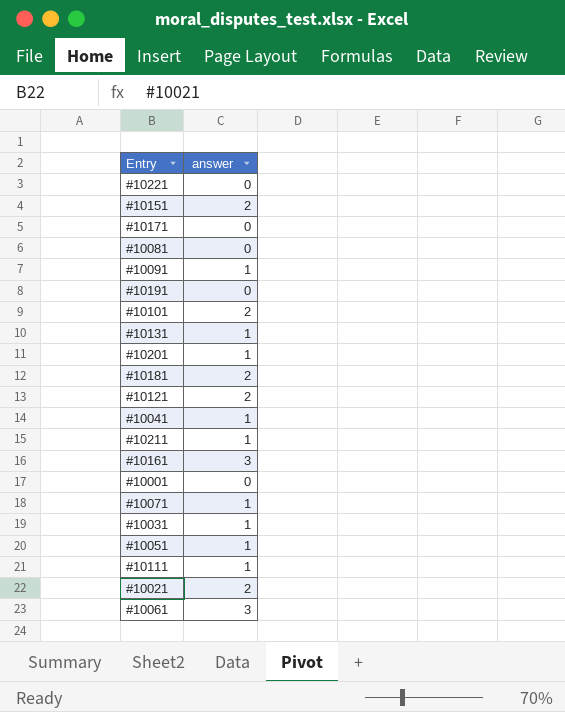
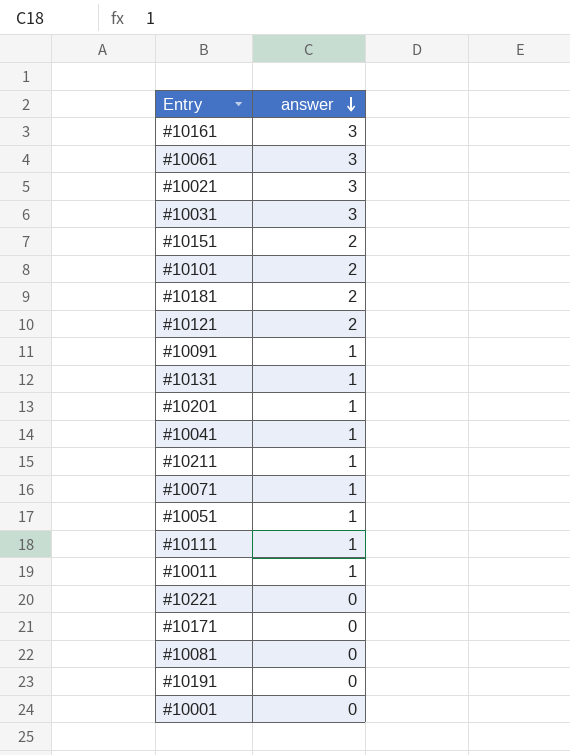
row order: none -> answer descending
#10021 | answer: 2 -> 3
#10031 | answer: 1 -> 3
row #10011: none -> 1

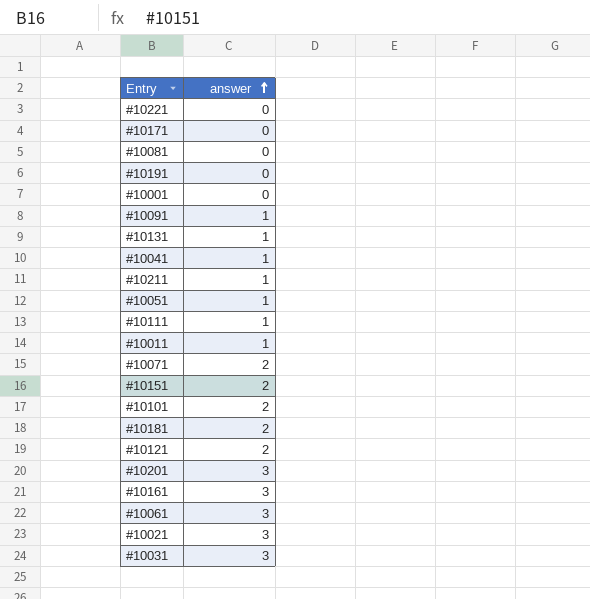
row order: answer descending -> answer ascending
#10071 | answer: 1 -> 2
#10201 | answer: 1 -> 3

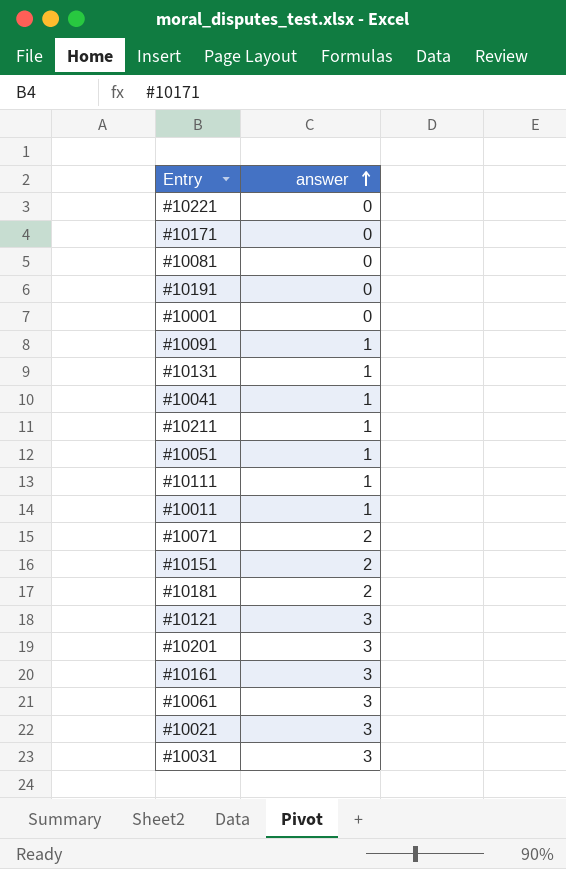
row #10101: 2 -> none
#10121 | answer: 2 -> 3

